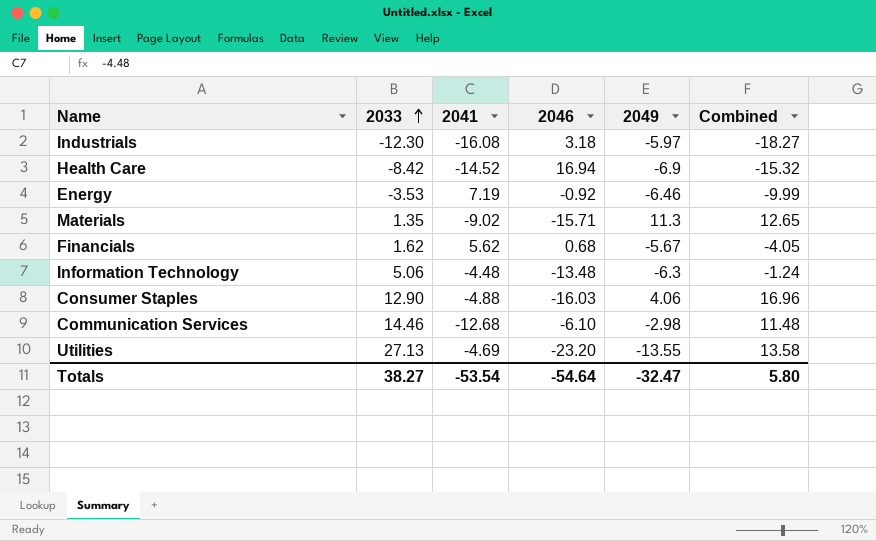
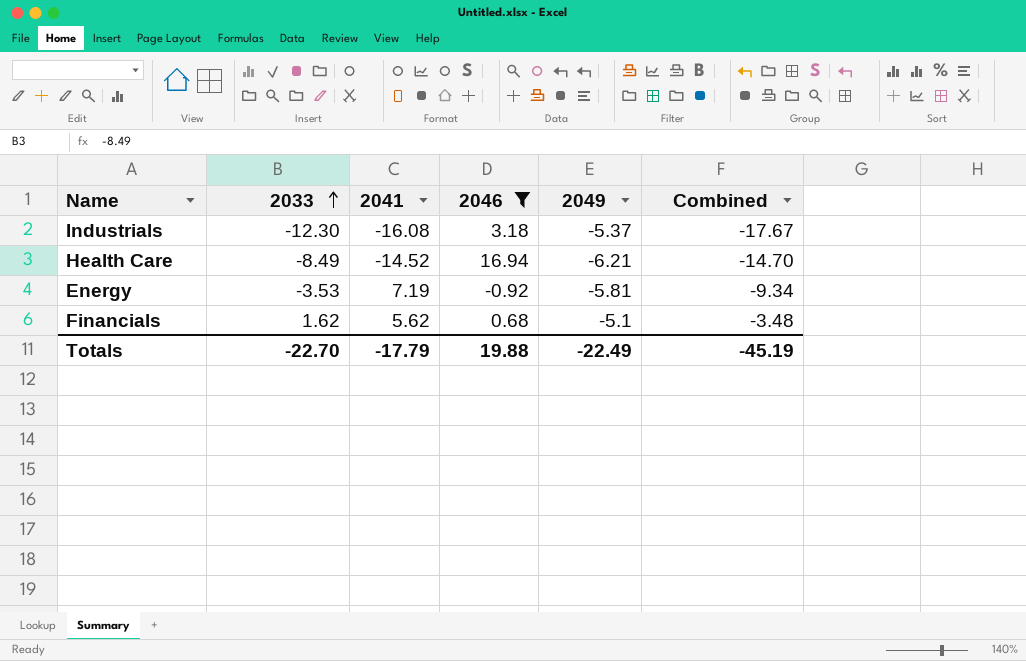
filter: none -> 2046 >= -0.92
Industrials | 2049: -5.97 -> -5.37
Industrials | Combined: -18.27 -> -17.67
Health Care | 2033: -8.42 -> -8.49
Health Care | 2049: -6.9 -> -6.21
Health Care | Combined: -15.32 -> -14.70
Energy | 2049: -6.46 -> -5.81
Energy | Combined: -9.99 -> -9.34
Financials | 2049: -5.67 -> -5.1
Financials | Combined: -4.05 -> -3.48
Totals | 2033: 38.27 -> -22.70
Totals | 2041: -53.54 -> -17.79
Totals | 2046: -54.64 -> 19.88
Totals | 2049: -32.47 -> -22.49
Totals | Combined: 5.80 -> -45.19

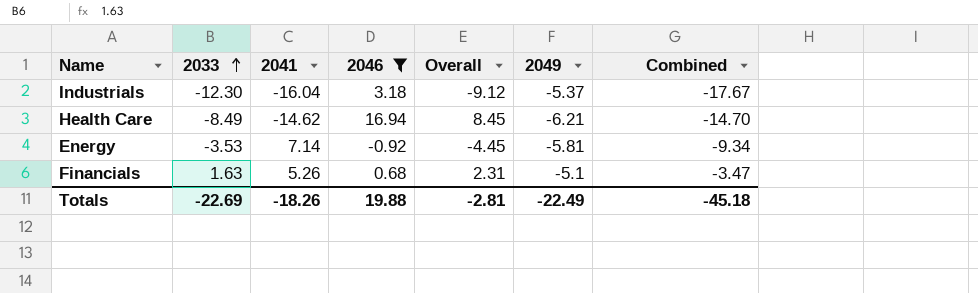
column Overall | formula: none -> [2033] + [2046]
Industrials | 2041: -16.08 -> -16.04
Health Care | 2041: -14.52 -> -14.62
Energy | 2041: 7.19 -> 7.14
Financials | 2033: 1.62 -> 1.63
Financials | 2041: 5.62 -> 5.26
Financials | Combined: -3.48 -> -3.47
Totals | 2033: -22.70 -> -22.69
Totals | 2041: -17.79 -> -18.26
Totals | Combined: -45.19 -> -45.18

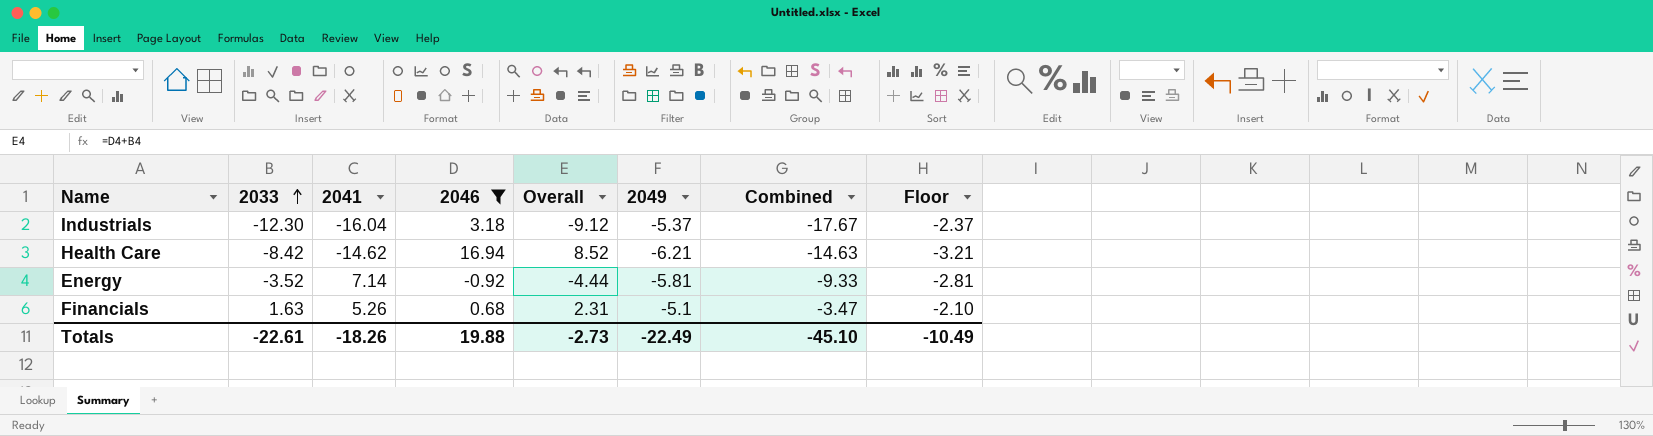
column Floor | formula: none -> [2049] + 3
Health Care | 2033: -8.49 -> -8.42
Health Care | Overall: 8.45 -> 8.52
Health Care | Combined: -14.70 -> -14.63
Energy | 2033: -3.53 -> -3.52
Energy | Overall: -4.45 -> -4.44
Energy | Combined: -9.34 -> -9.33
Totals | 2033: -22.69 -> -22.61
Totals | Overall: -2.81 -> -2.73
Totals | Combined: -45.18 -> -45.10

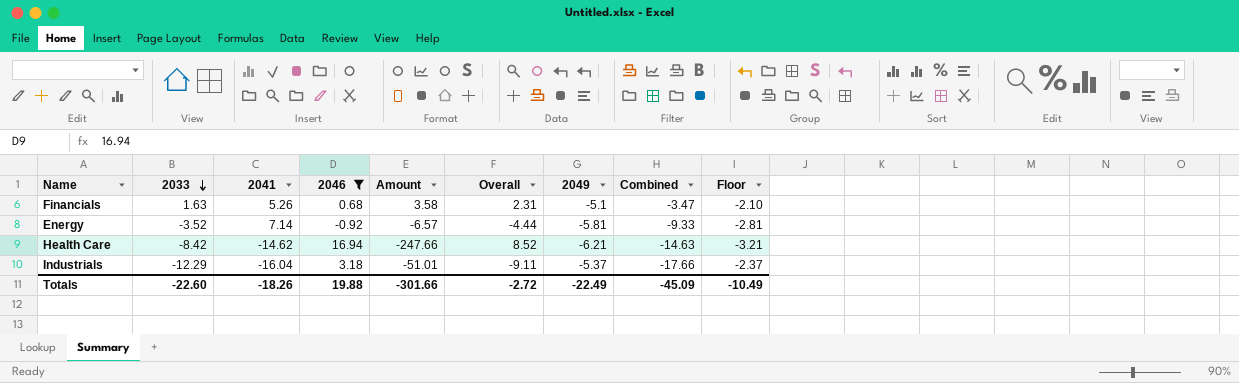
row order: 2033 ascending -> 2033 descending
column Amount | formula: none -> [2041] * [2046]
Industrials | 2033: -12.30 -> -12.29
Industrials | Overall: -9.12 -> -9.11
Industrials | Combined: -17.67 -> -17.66
Totals | 2033: -22.61 -> -22.60
Totals | Overall: -2.73 -> -2.72
Totals | Combined: -45.10 -> -45.09

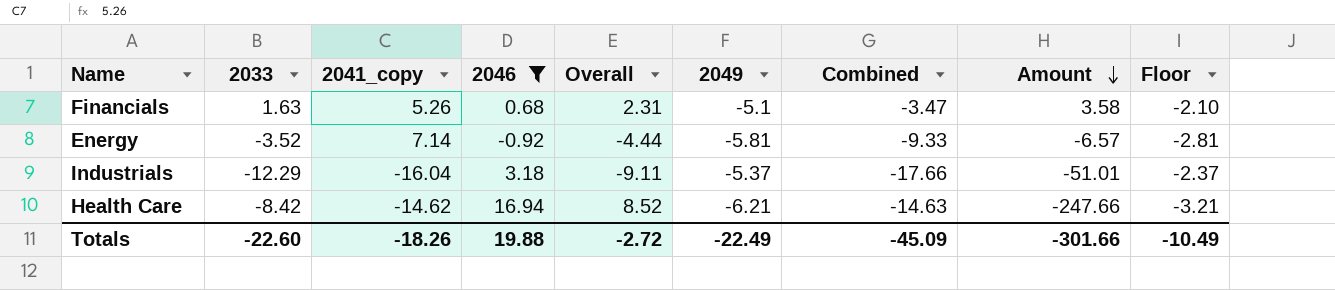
row order: 2033 descending -> Amount descending
column name: 2041 -> 2041_copy
column Amount | position: 5 -> 8

